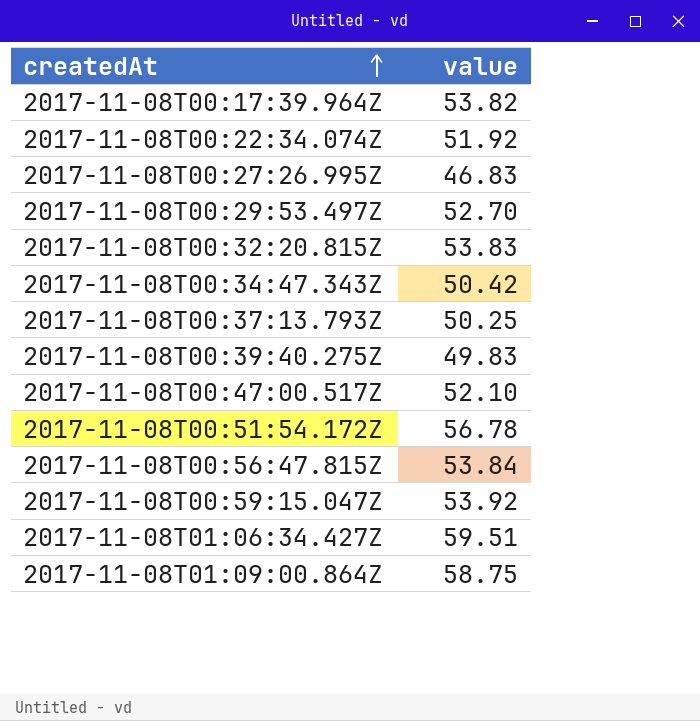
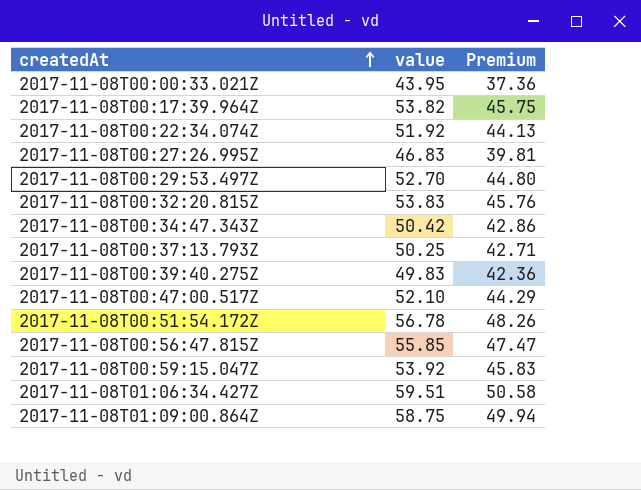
column Premium | formula: none -> [value] * 0.85
row 2017-11-08T00:00:33.021Z: none -> 43.95 | 37.36
2017-11-08T00:56:47.815Z | value: 53.84 -> 55.85

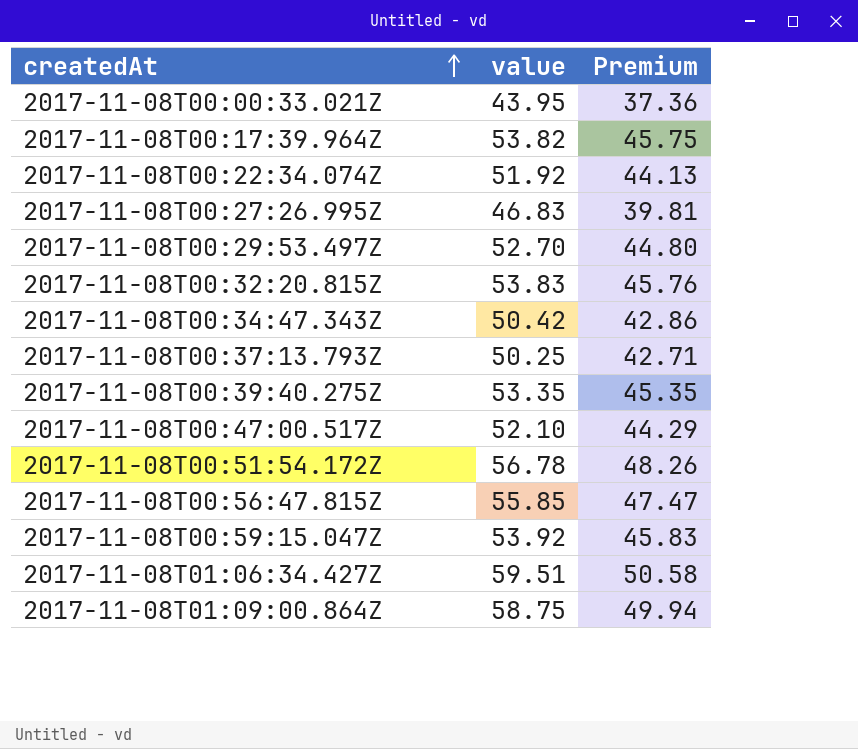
2017-11-08T00:39:40.275Z | value: 49.83 -> 53.35
2017-11-08T00:39:40.275Z | Premium: 42.36 -> 45.35

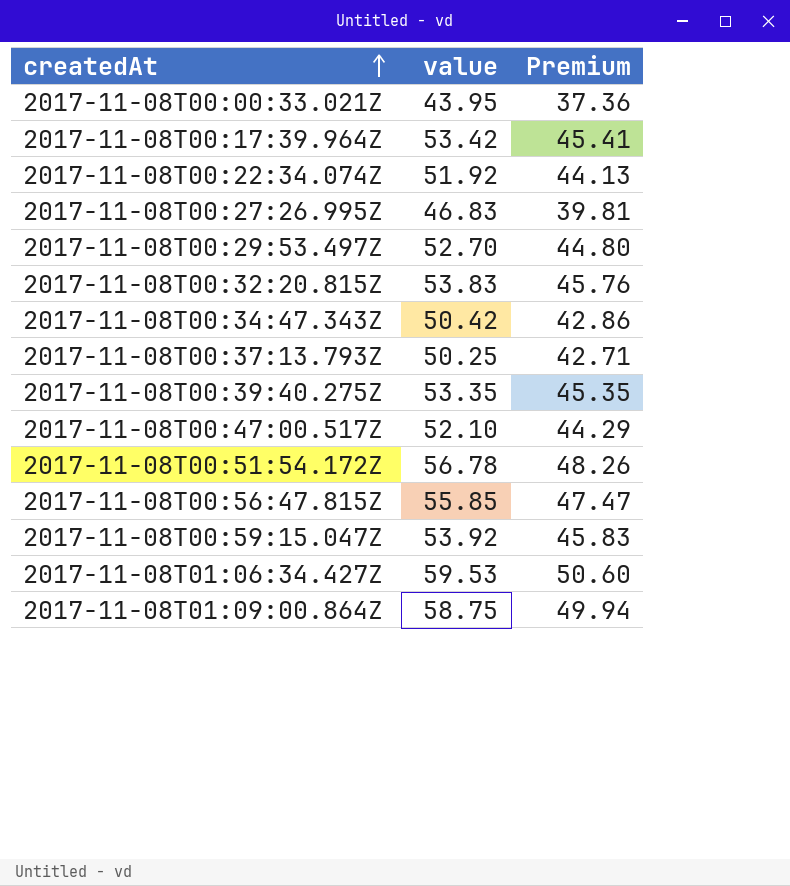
2017-11-08T00:17:39.964Z | value: 53.82 -> 53.42
2017-11-08T00:17:39.964Z | Premium: 45.75 -> 45.41
2017-11-08T01:06:34.427Z | value: 59.51 -> 59.53
2017-11-08T01:06:34.427Z | Premium: 50.58 -> 50.60

